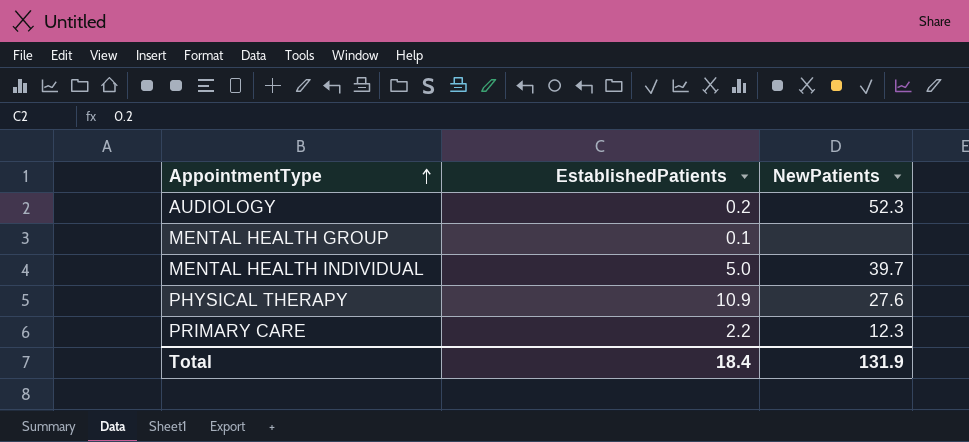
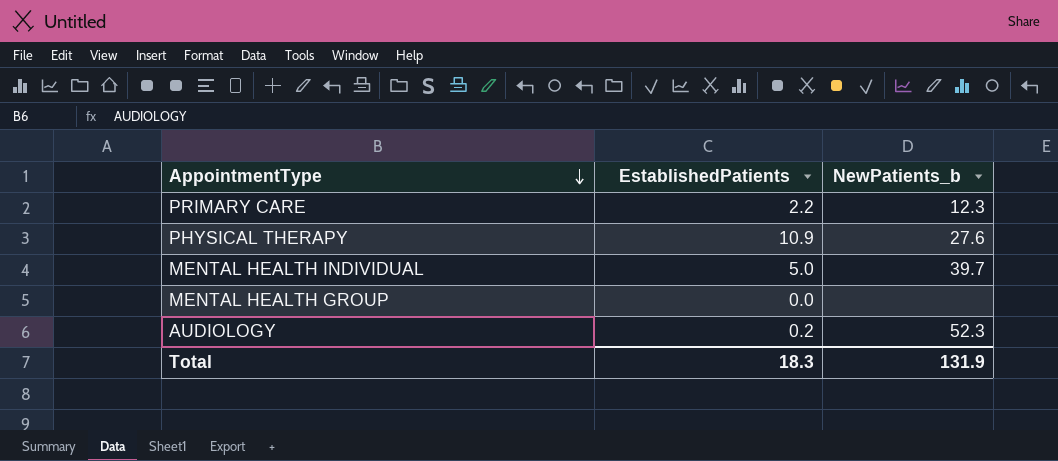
row order: AppointmentType ascending -> AppointmentType descending
column name: NewPatients -> NewPatients_b
MENTAL HEALTH GROUP | EstablishedPatients: 0.1 -> 0.0
Total | EstablishedPatients: 18.4 -> 18.3

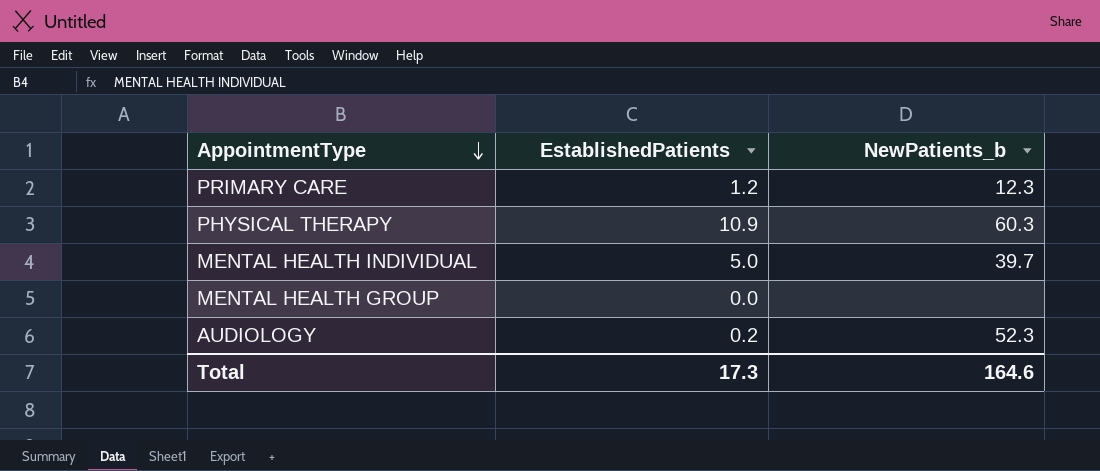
PRIMARY CARE | EstablishedPatients: 2.2 -> 1.2
PHYSICAL THERAPY | NewPatients_b: 27.6 -> 60.3
Total | EstablishedPatients: 18.3 -> 17.3
Total | NewPatients_b: 131.9 -> 164.6

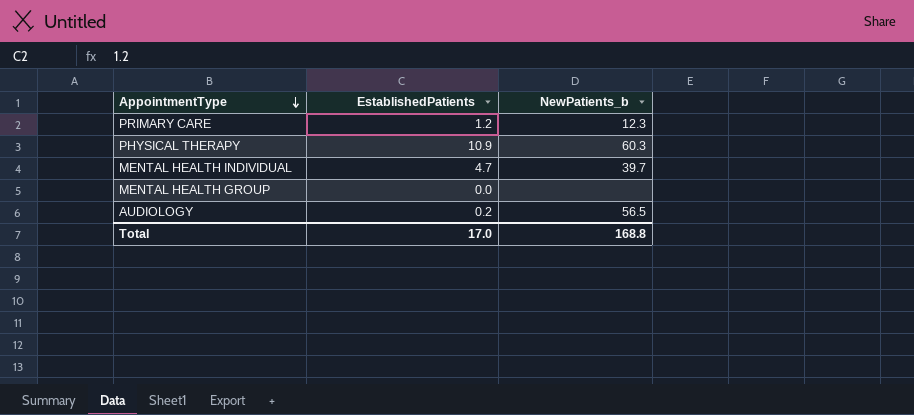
MENTAL HEALTH INDIVIDUAL | EstablishedPatients: 5.0 -> 4.7
AUDIOLOGY | NewPatients_b: 52.3 -> 56.5
Total | EstablishedPatients: 17.3 -> 17.0
Total | NewPatients_b: 164.6 -> 168.8

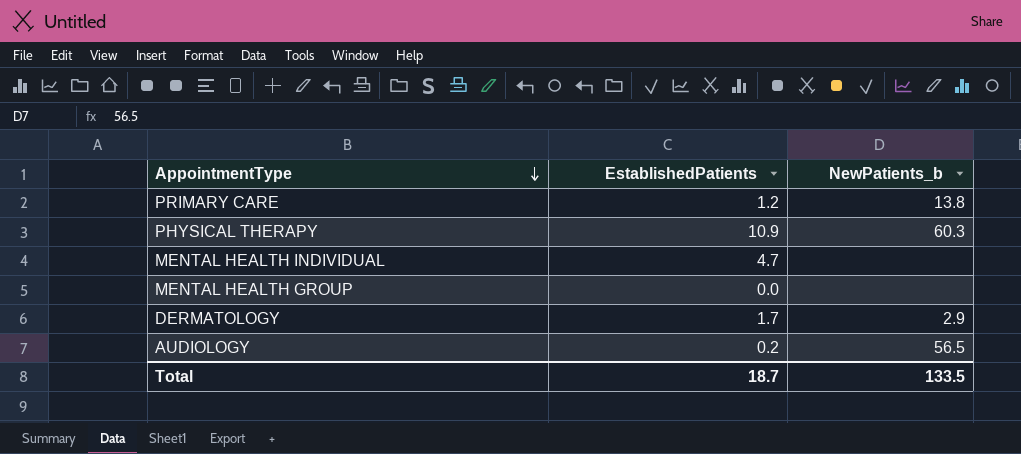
PRIMARY CARE | NewPatients_b: 12.3 -> 13.8
MENTAL HEALTH INDIVIDUAL | NewPatients_b: 39.7 -> none
row DERMATOLOGY: none -> 1.7 | 2.9
Total | EstablishedPatients: 17.0 -> 18.7
Total | NewPatients_b: 168.8 -> 133.5

